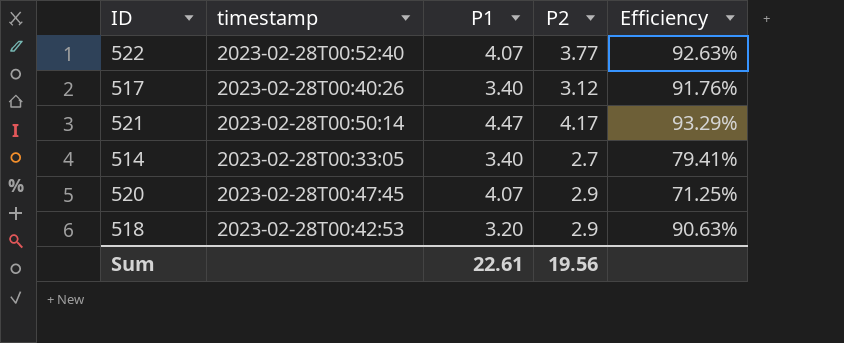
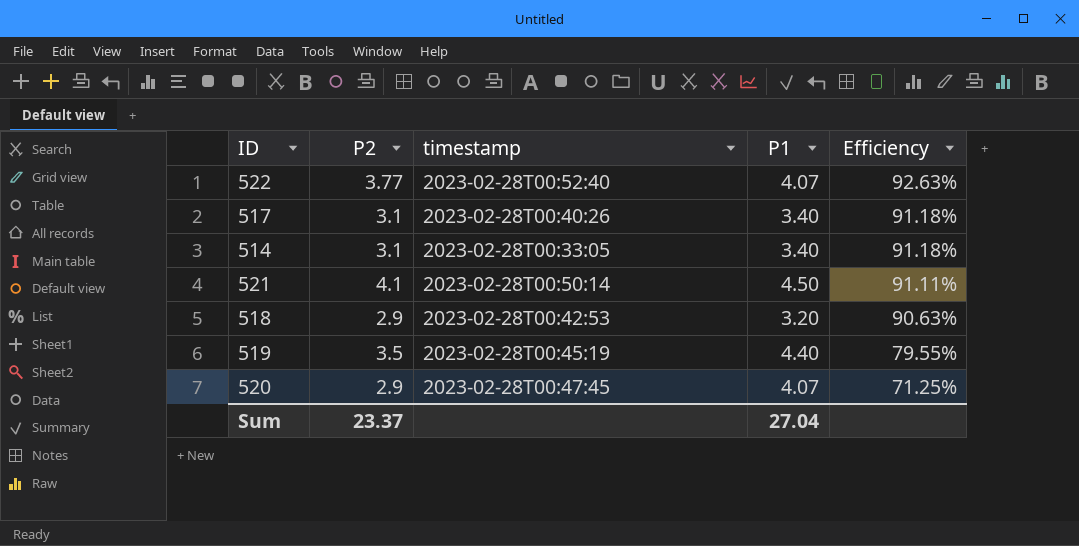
row order: none -> Efficiency descending
column P2 | position: 4 -> 2
517 | P2: 3.12 -> 3.1
517 | Efficiency: 91.76% -> 91.18%
514 | P2: 2.7 -> 3.1
514 | Efficiency: 79.41% -> 91.18%
521 | P2: 4.17 -> 4.1
521 | P1: 4.47 -> 4.50
521 | Efficiency: 93.29% -> 91.11%
row 519: none -> 3.5 | 2023-02-28T00:45:19 | 4.40 | 79.55%
Sum | P2: 19.56 -> 23.37
Sum | P1: 22.61 -> 27.04

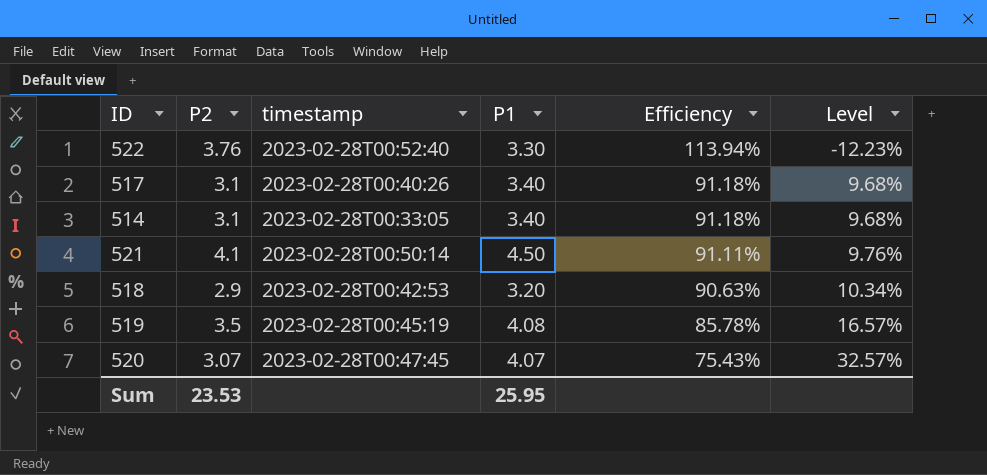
column Level | formula: none -> ([P1] - [P2]) / [P2]
522 | P2: 3.77 -> 3.76
522 | P1: 4.07 -> 3.30
522 | Efficiency: 92.63% -> 113.94%
519 | P1: 4.40 -> 4.08
519 | Efficiency: 79.55% -> 85.78%
520 | P2: 2.9 -> 3.07
520 | Efficiency: 71.25% -> 75.43%
Sum | P2: 23.37 -> 23.53
Sum | P1: 27.04 -> 25.95

